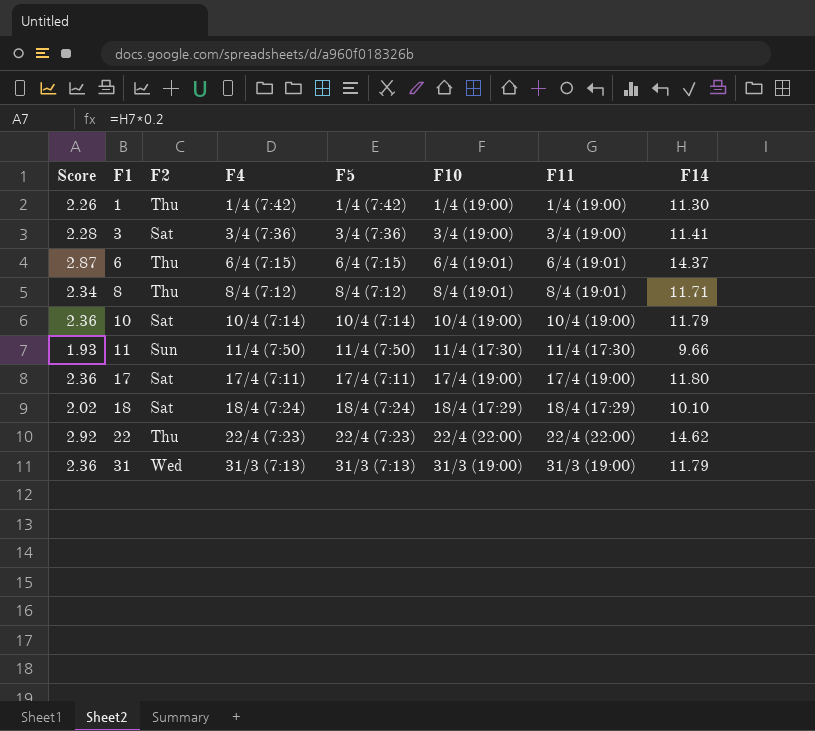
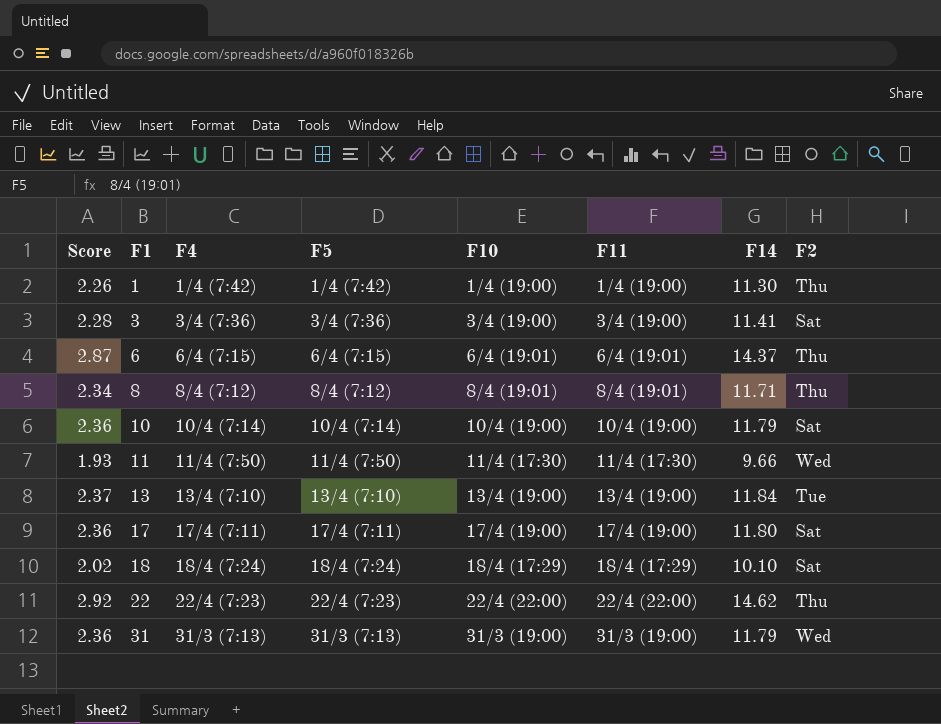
column F2 | position: 3 -> 8
11 | F2: Sun -> Wed
row 13: none -> 2.37 | 13/4 (7:10) | 13/4 (7:10) | 13/4 (19:00) | 13/4 (19:00) | 11.84 | Tue

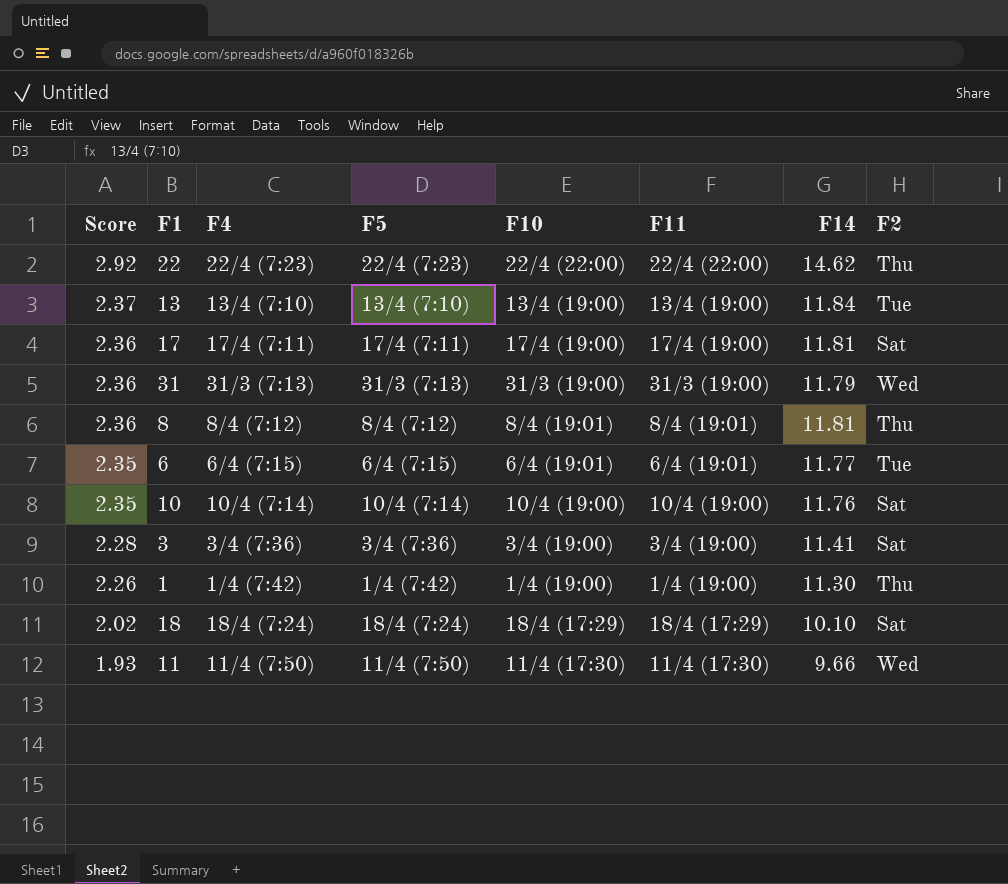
row order: F1 ascending -> Score descending
17 | F14: 11.80 -> 11.81
8 | Score: 2.34 -> 2.36
8 | F14: 11.71 -> 11.81
6 | Score: 2.87 -> 2.35
6 | F14: 14.37 -> 11.77
6 | F2: Thu -> Tue
10 | Score: 2.36 -> 2.35
10 | F14: 11.79 -> 11.76

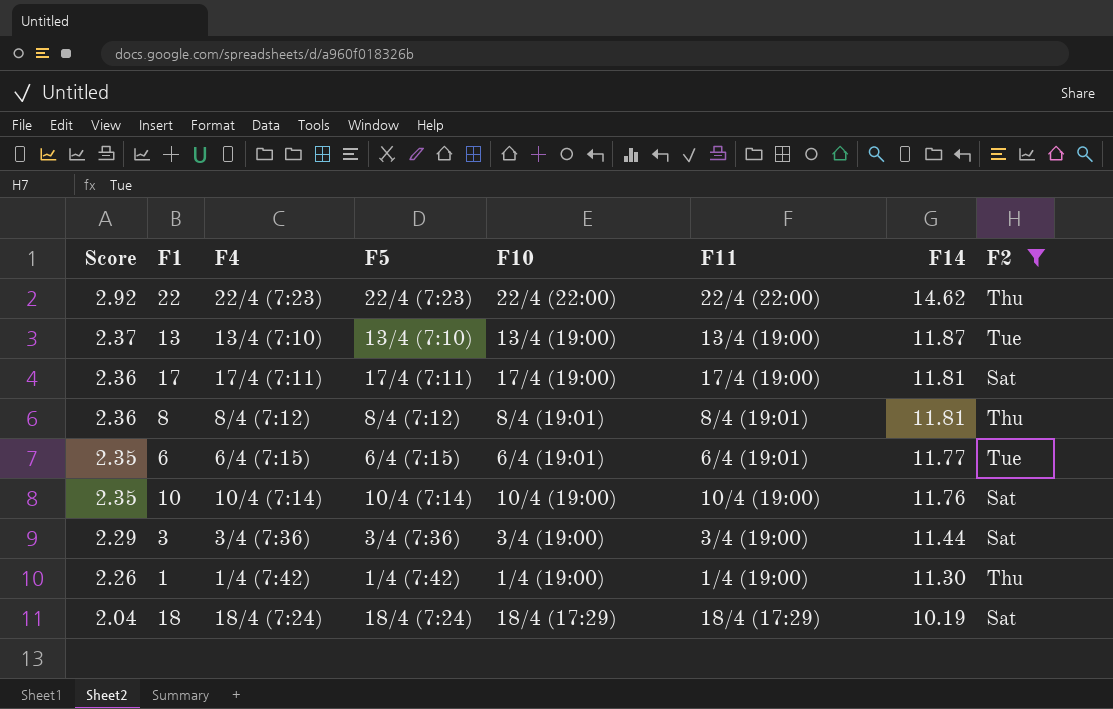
filter: none -> F2 != Wed
13 | F14: 11.84 -> 11.87
3 | Score: 2.28 -> 2.29
3 | F14: 11.41 -> 11.44
18 | Score: 2.02 -> 2.04
18 | F14: 10.10 -> 10.19

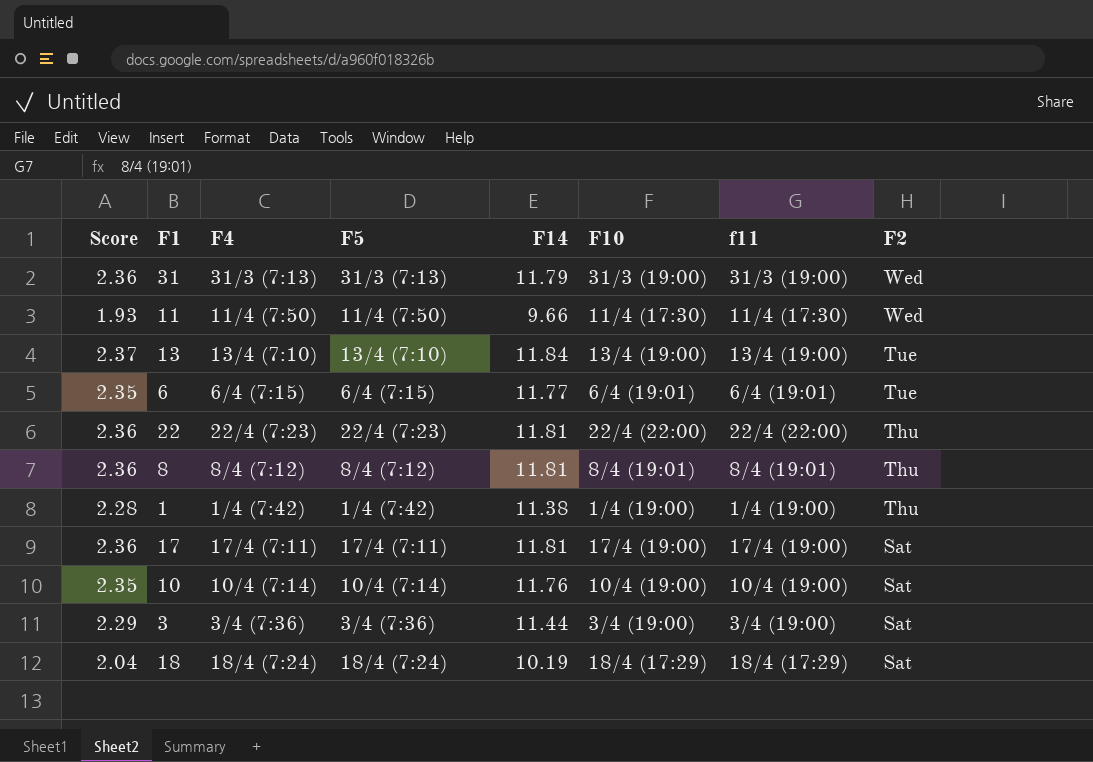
filter: F2 != Wed -> none
row order: Score descending -> F2 descending
column F14 | position: 7 -> 5
column name: F11 -> f11
13 | F14: 11.87 -> 11.84
22 | Score: 2.92 -> 2.36
22 | F14: 14.62 -> 11.81
1 | Score: 2.26 -> 2.28
1 | F14: 11.30 -> 11.38

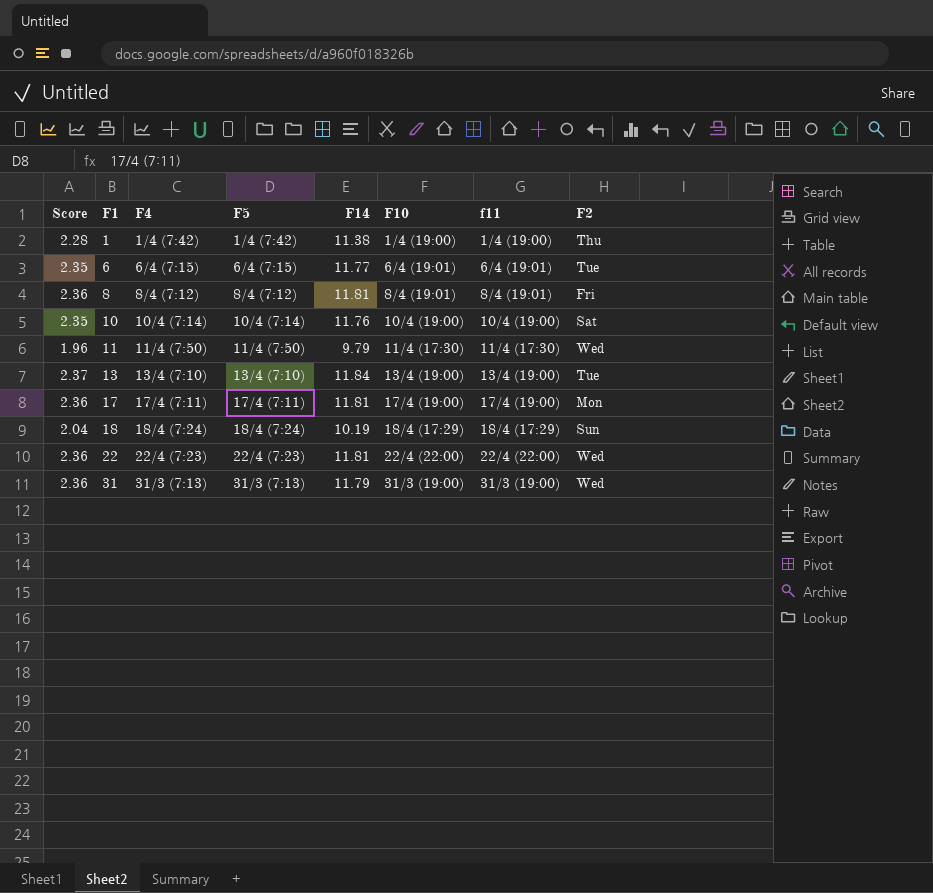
row order: F2 descending -> F1 ascending
row 3: 2.29 | 3/4 (7:36) | 3/4 (7:36) | 11.44 | 3/4 (19:00) | 3/4 (19:00) | Sat -> none
8 | F2: Thu -> Fri
11 | Score: 1.93 -> 1.96
11 | F14: 9.66 -> 9.79
17 | F2: Sat -> Mon
18 | F2: Sat -> Sun
22 | F2: Thu -> Wed

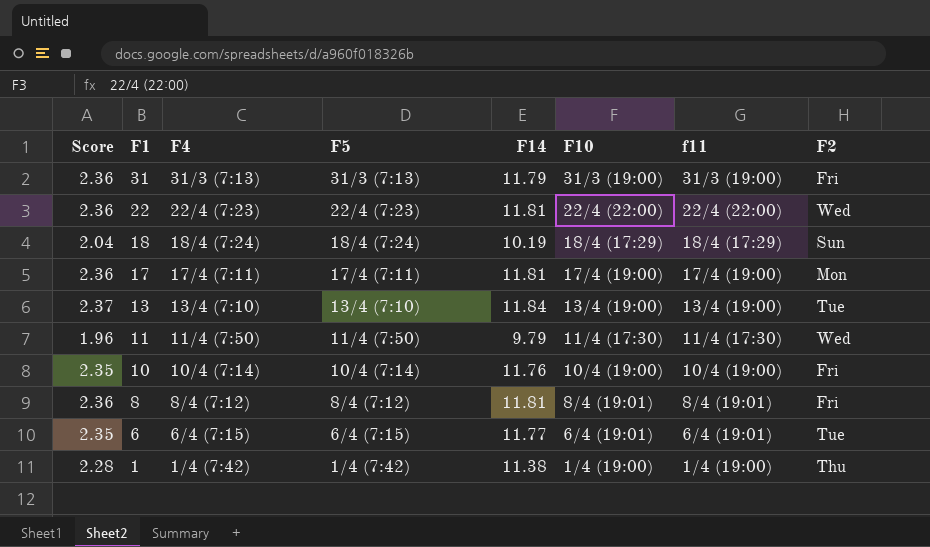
row order: F1 ascending -> F1 descending
31 | F2: Wed -> Fri
10 | F2: Sat -> Fri

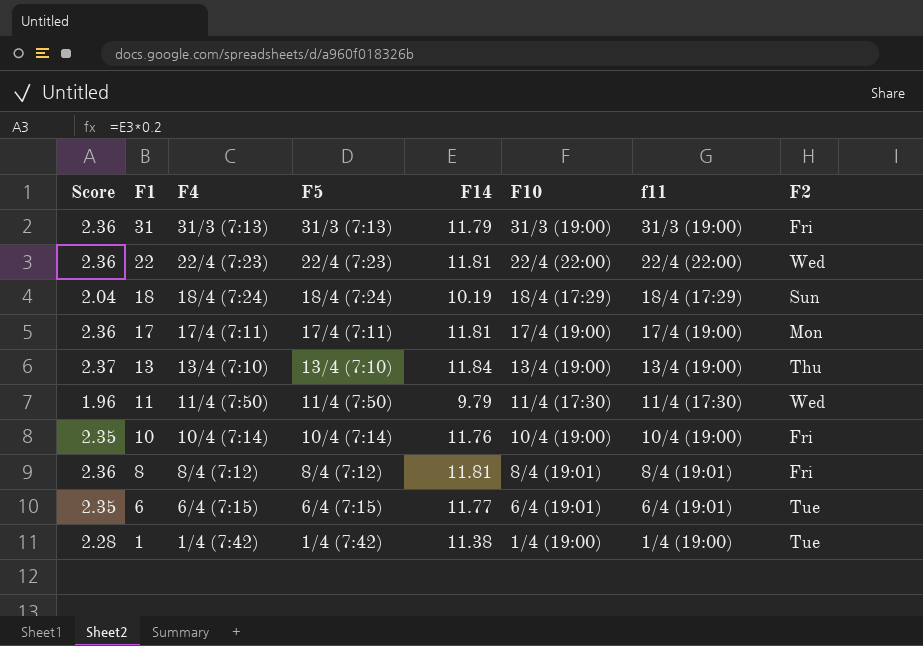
13 | F2: Tue -> Thu
1 | F2: Thu -> Tue

